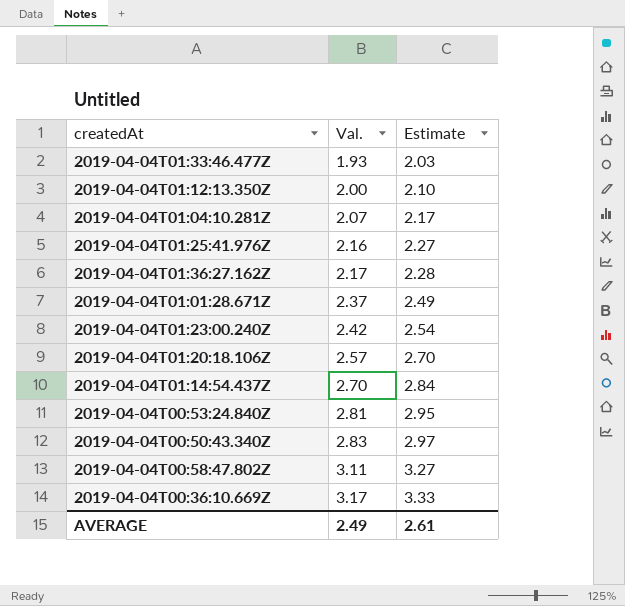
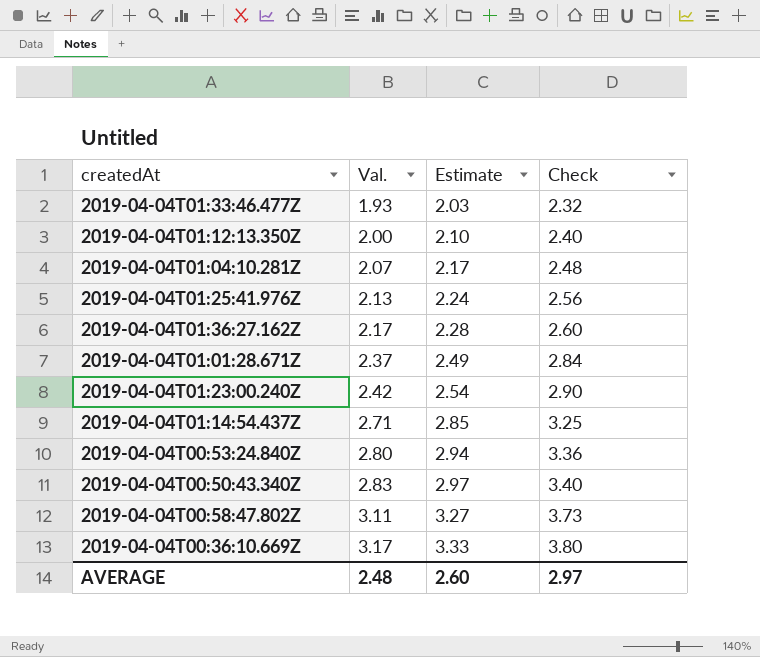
column Check | formula: none -> [Val.] * 1.2
row 2019-04-04T01:20:18.106Z: 2.57 | 2.70 -> none
2019-04-04T01:25:41.976Z | Val.: 2.16 -> 2.13
2019-04-04T01:25:41.976Z | Estimate: 2.27 -> 2.24
2019-04-04T01:14:54.437Z | Val.: 2.70 -> 2.71
2019-04-04T01:14:54.437Z | Estimate: 2.84 -> 2.85
2019-04-04T00:53:24.840Z | Val.: 2.81 -> 2.80
2019-04-04T00:53:24.840Z | Estimate: 2.95 -> 2.94
AVERAGE | Val.: 2.49 -> 2.48
AVERAGE | Estimate: 2.61 -> 2.60

